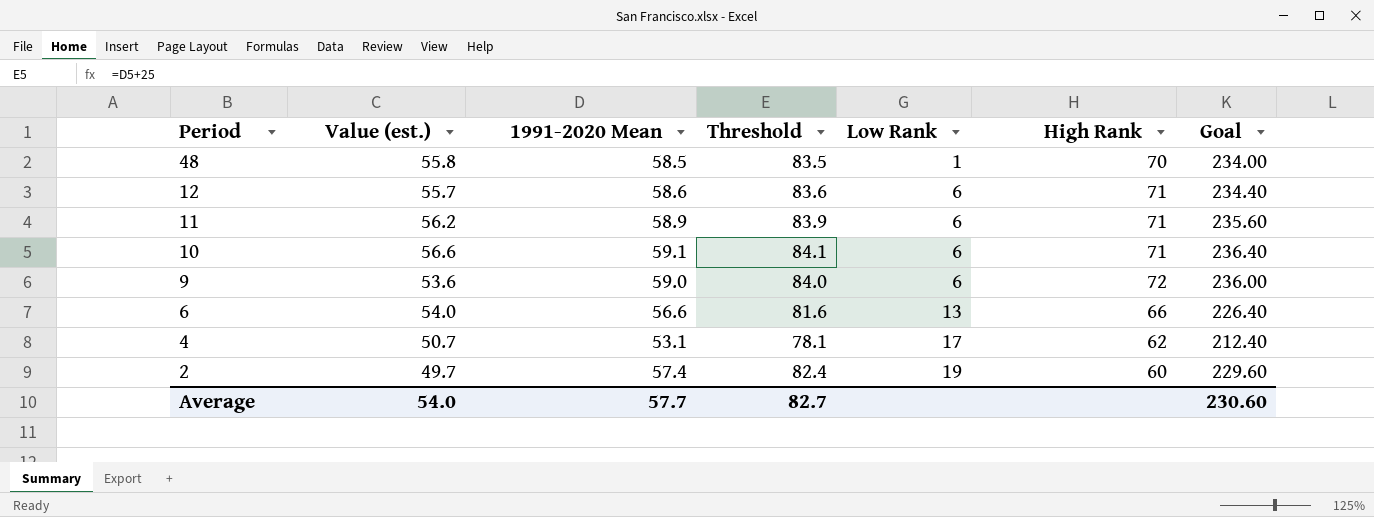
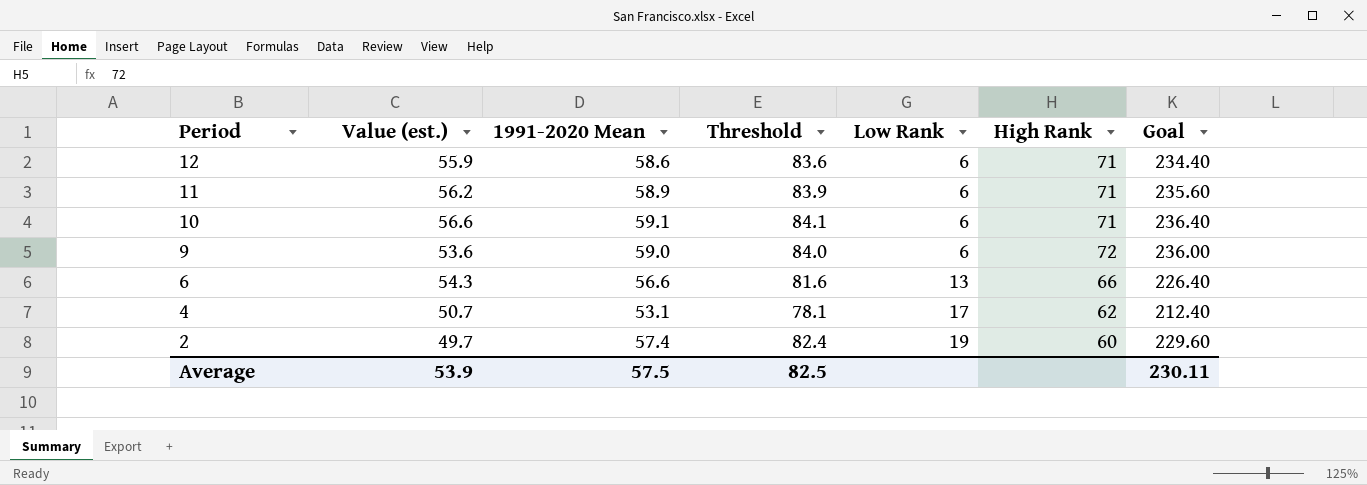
row 48: 55.8 | 58.5 | 83.5 | 1 | 70 | 234.00 -> none
12 | Value (est.): 55.7 -> 55.9
6 | Value (est.): 54.0 -> 54.3
Average | Value (est.): 54.0 -> 53.9
Average | 1991-2020 Mean: 57.7 -> 57.5
Average | Threshold: 82.7 -> 82.5
Average | Goal: 230.60 -> 230.11

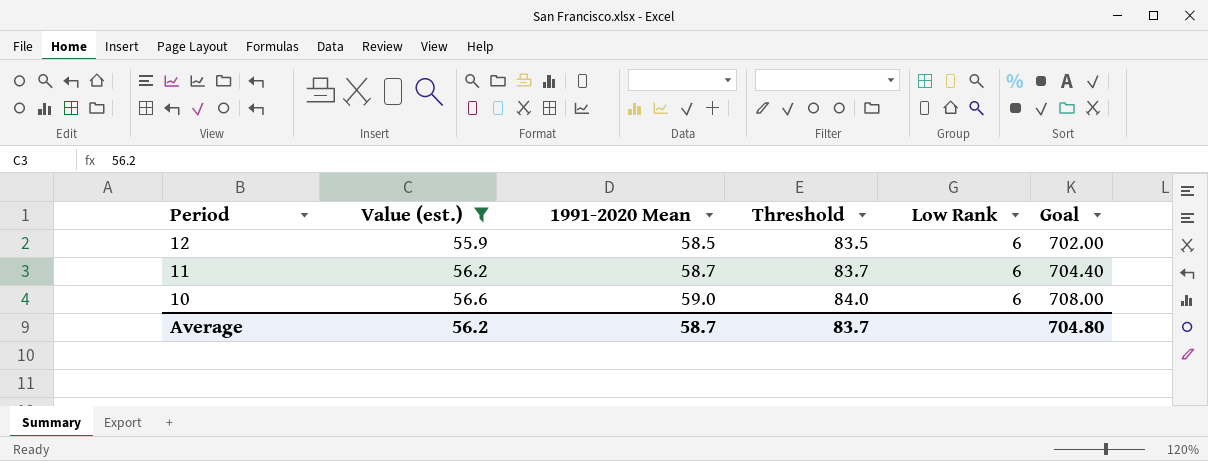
filter: none -> Value (est.) >= 55.9
column High Rank | position: 6 -> none
column Goal | formula: [1991-2020 Mean] * 4 -> [1991-2020 Mean] * 12
12 | 1991-2020 Mean: 58.6 -> 58.5
12 | Threshold: 83.6 -> 83.5
11 | 1991-2020 Mean: 58.9 -> 58.7
11 | Threshold: 83.9 -> 83.7
10 | 1991-2020 Mean: 59.1 -> 59.0
10 | Threshold: 84.1 -> 84.0
Average | Value (est.): 53.9 -> 56.2
Average | 1991-2020 Mean: 57.5 -> 58.7
Average | Threshold: 82.5 -> 83.7
Average | Goal: 230.11 -> 704.80

